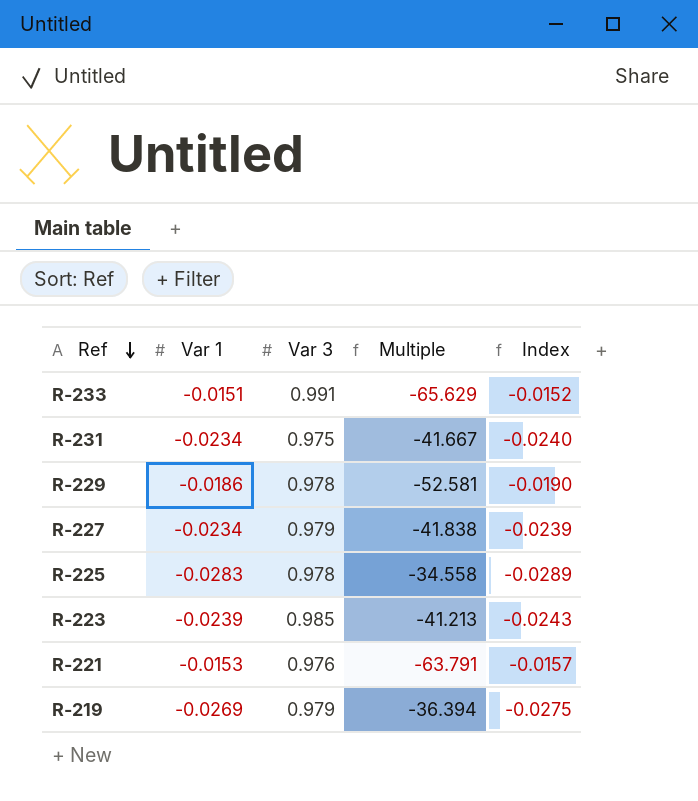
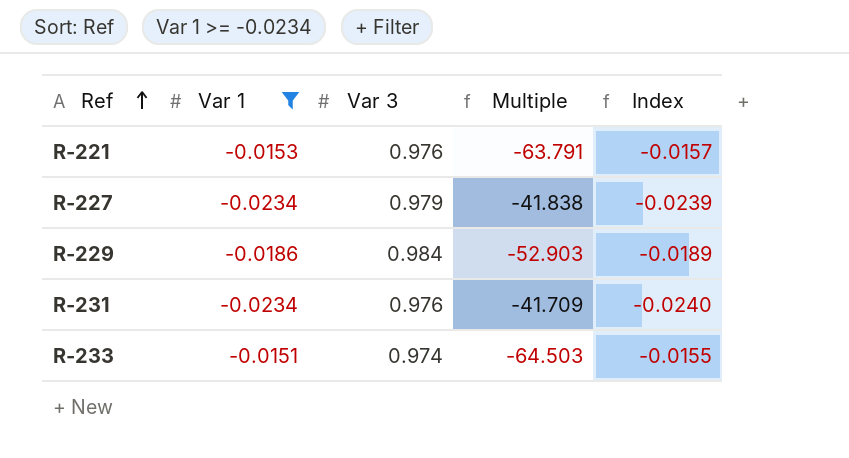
filter: none -> Var 1 >= -0.0234
row order: Ref descending -> Ref ascending
R-229 | Var 3: 0.978 -> 0.984
R-229 | Multiple: -52.581 -> -52.903
R-229 | Index: -0.0190 -> -0.0189
R-231 | Var 3: 0.975 -> 0.976
R-231 | Multiple: -41.667 -> -41.709
R-233 | Var 3: 0.991 -> 0.974
R-233 | Multiple: -65.629 -> -64.503
R-233 | Index: -0.0152 -> -0.0155

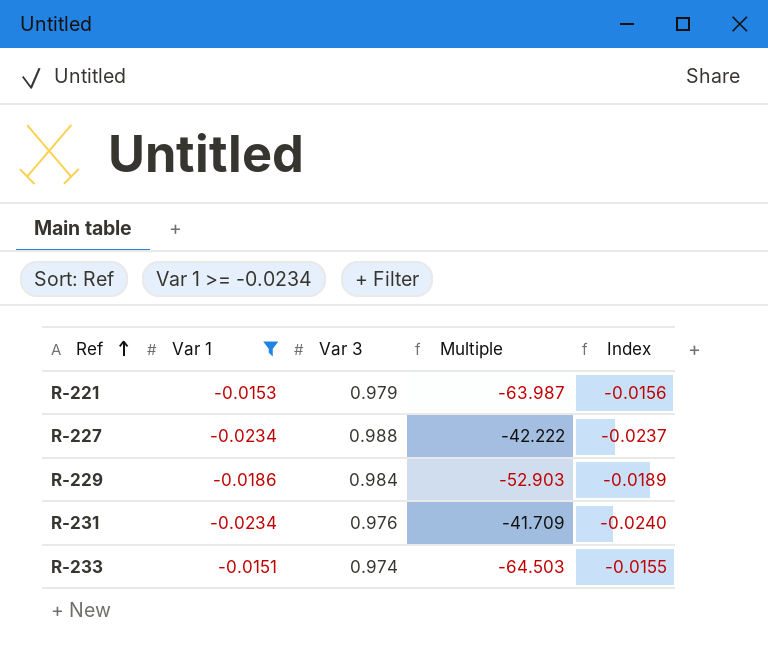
R-221 | Var 3: 0.976 -> 0.979
R-221 | Multiple: -63.791 -> -63.987
R-221 | Index: -0.0157 -> -0.0156
R-227 | Var 3: 0.979 -> 0.988
R-227 | Multiple: -41.838 -> -42.222
R-227 | Index: -0.0239 -> -0.0237

